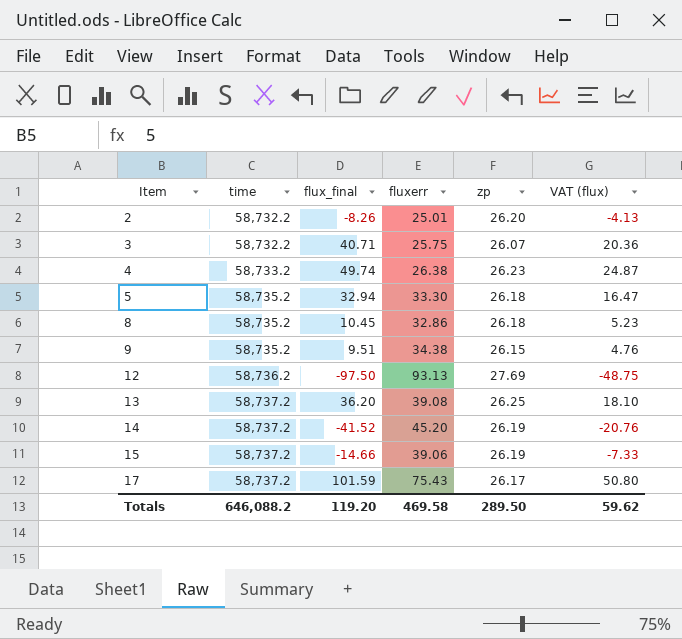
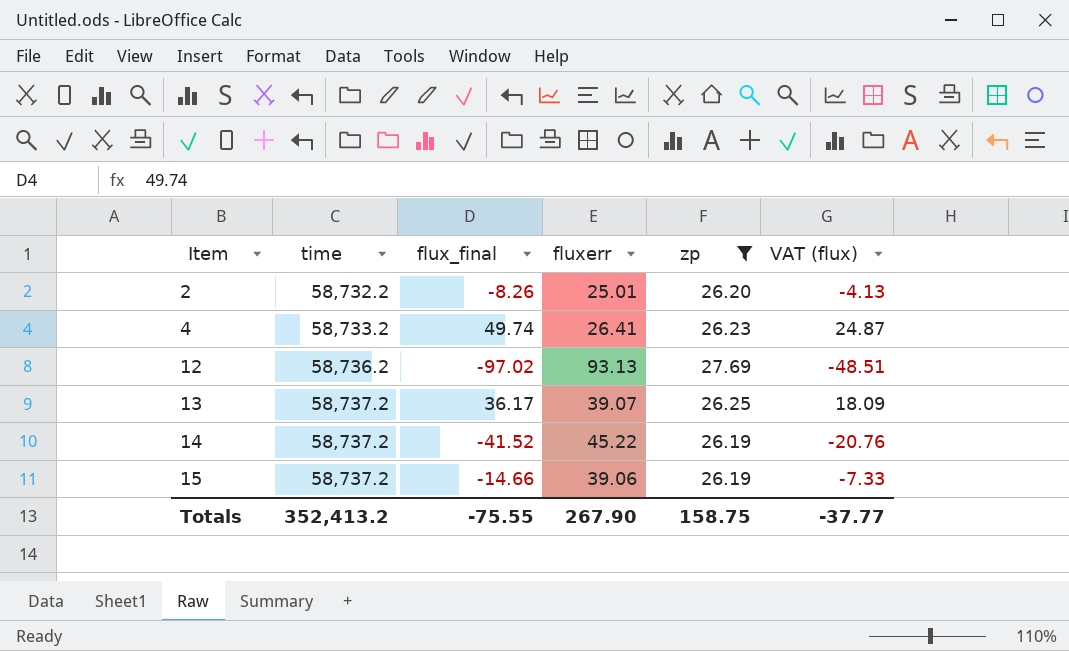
filter: none -> zp >= 26.19
4 | fluxerr: 26.38 -> 26.41
12 | flux_final: -97.50 -> -97.02
12 | VAT (flux): -48.75 -> -48.51
13 | flux_final: 36.20 -> 36.17
13 | fluxerr: 39.08 -> 39.07
13 | VAT (flux): 18.10 -> 18.09
14 | fluxerr: 45.20 -> 45.22
Totals | time: 646,088.2 -> 352,413.2
Totals | flux_final: 119.20 -> -75.55
Totals | fluxerr: 469.58 -> 267.90
Totals | zp: 289.50 -> 158.75
Totals | VAT (flux): 59.62 -> -37.77

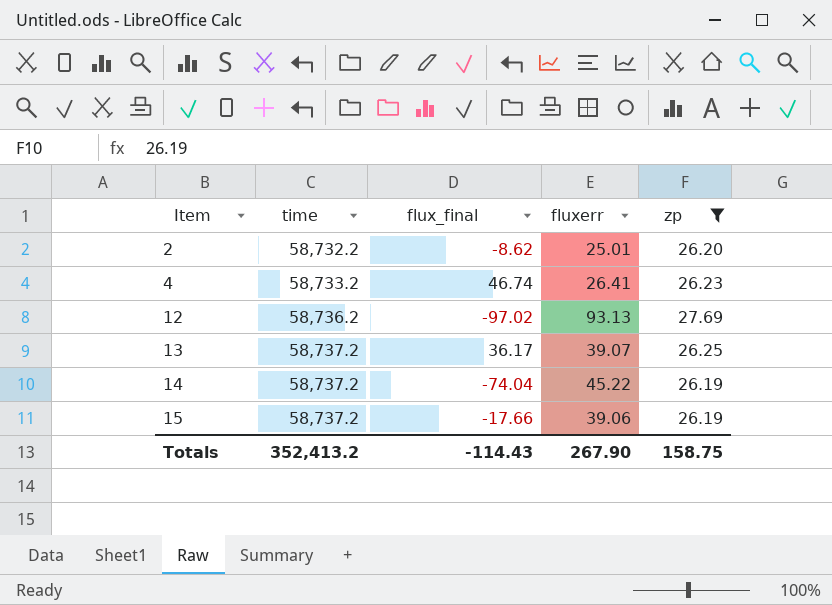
column VAT (flux) | formula: [flux_final] * 0.5 -> none
2 | flux_final: -8.26 -> -8.62
4 | flux_final: 49.74 -> 46.74
14 | flux_final: -41.52 -> -74.04
15 | flux_final: -14.66 -> -17.66
Totals | flux_final: -75.55 -> -114.43

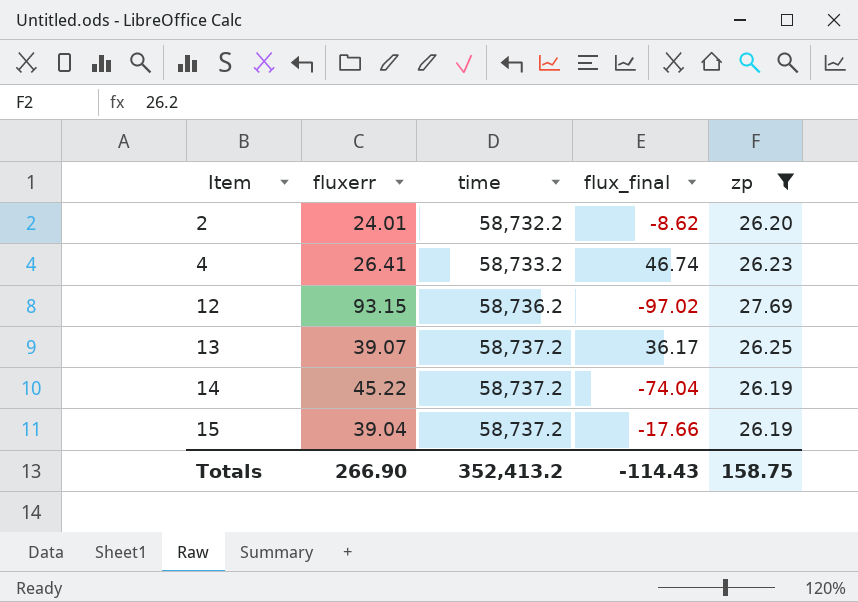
column fluxerr | position: 4 -> 2
2 | fluxerr: 25.01 -> 24.01
12 | fluxerr: 93.13 -> 93.15
15 | fluxerr: 39.06 -> 39.04
Totals | fluxerr: 267.90 -> 266.90

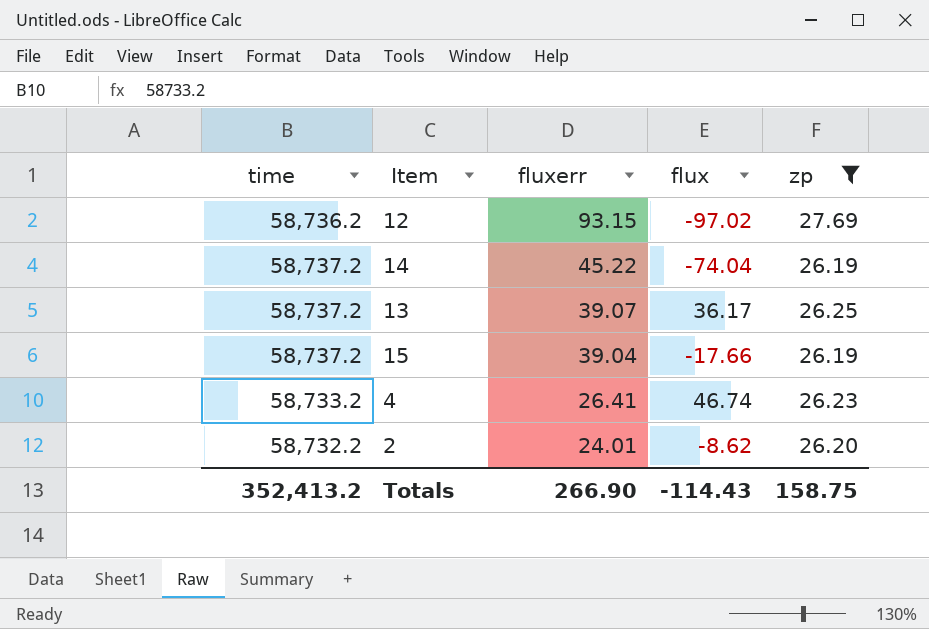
row order: Item ascending -> fluxerr descending
column time | position: 3 -> 1
column name: flux_final -> flux

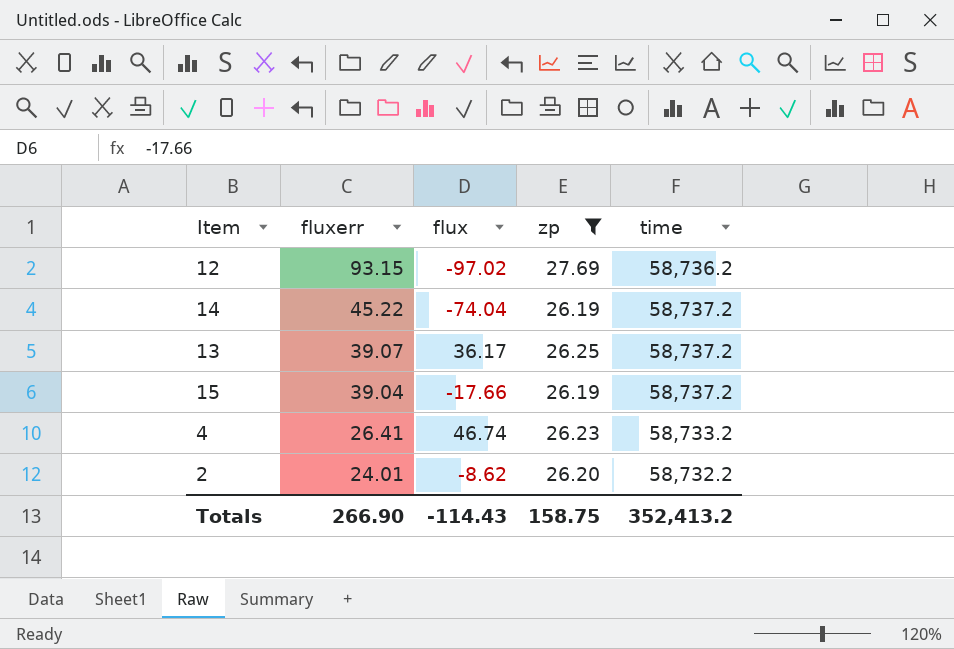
column time | position: 1 -> 5

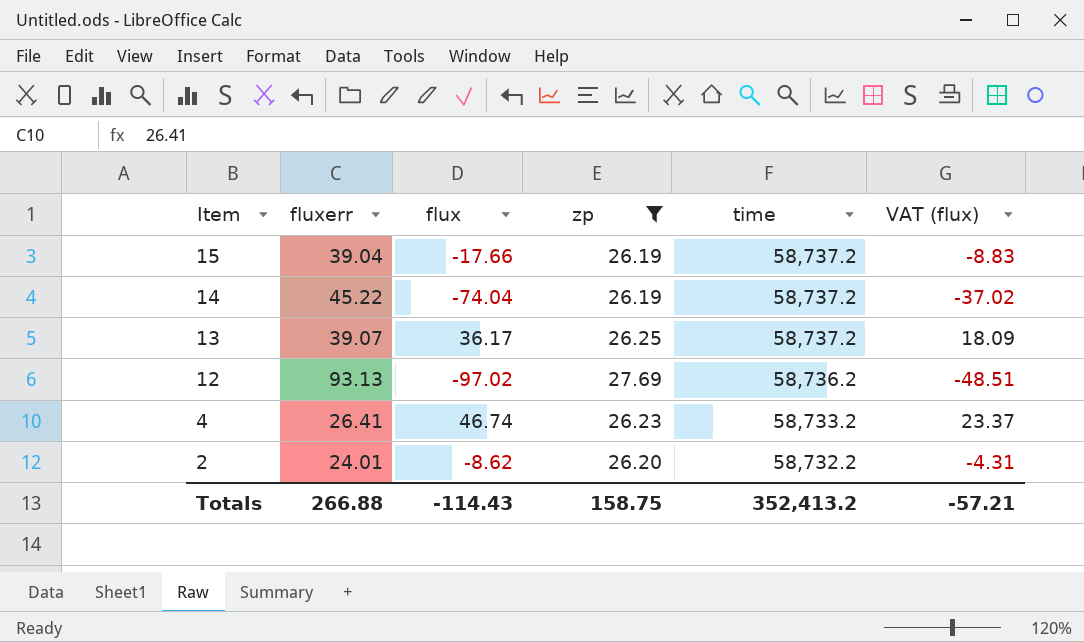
row order: fluxerr descending -> Item descending
column VAT (flux) | formula: none -> [flux] * 0.5
12 | fluxerr: 93.15 -> 93.13
Totals | fluxerr: 266.90 -> 266.88

